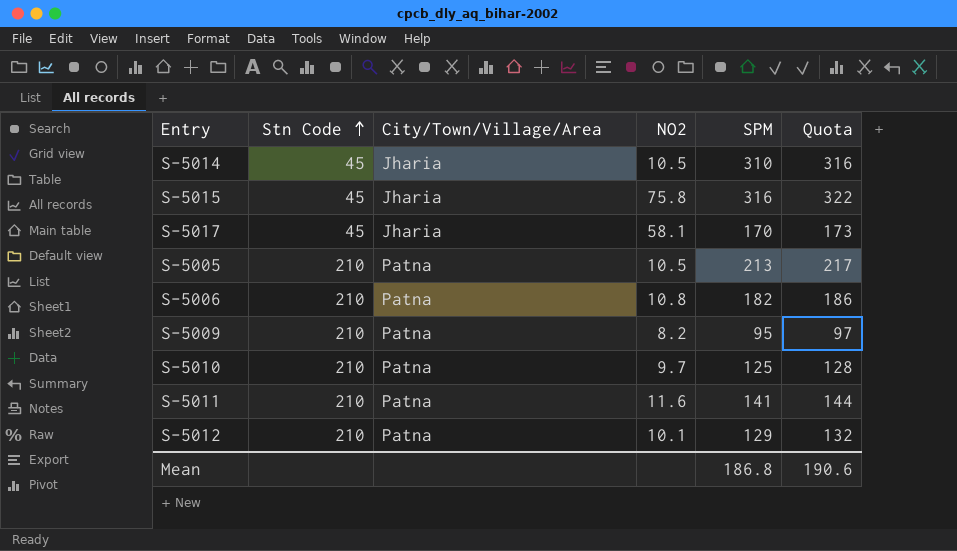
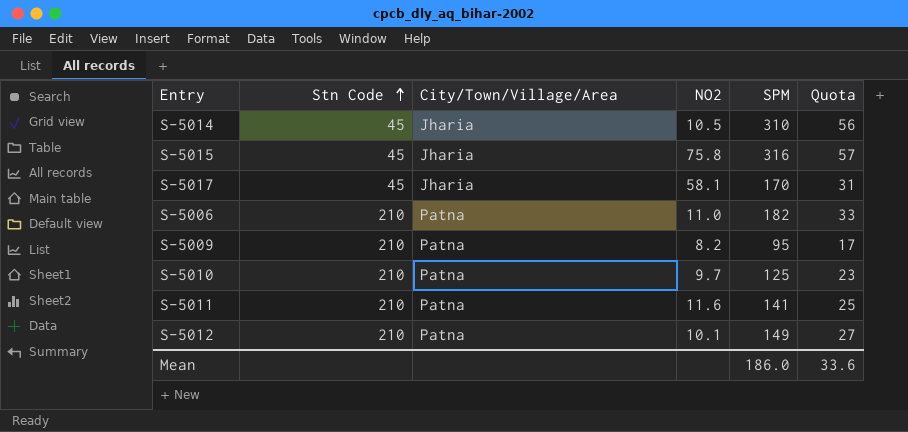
column Quota | formula: [SPM] * 1.02 -> [SPM] * 0.18
row S-5005: 210 | Patna | 10.5 | 213 | 217 -> none
S-5006 | NO2: 10.8 -> 11.0
S-5012 | SPM: 129 -> 149
Mean | SPM: 186.8 -> 186.0
Mean | Quota: 190.6 -> 33.6

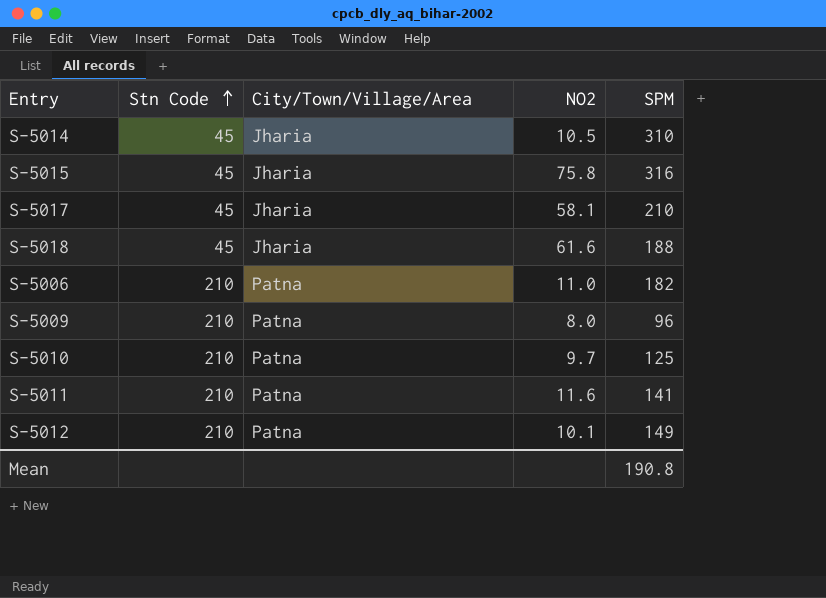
column Quota | formula: [SPM] * 0.18 -> none
S-5017 | SPM: 170 -> 210
row S-5018: none -> 45 | Jharia | 61.6 | 188
S-5009 | NO2: 8.2 -> 8.0
S-5009 | SPM: 95 -> 96
Mean | SPM: 186.0 -> 190.8

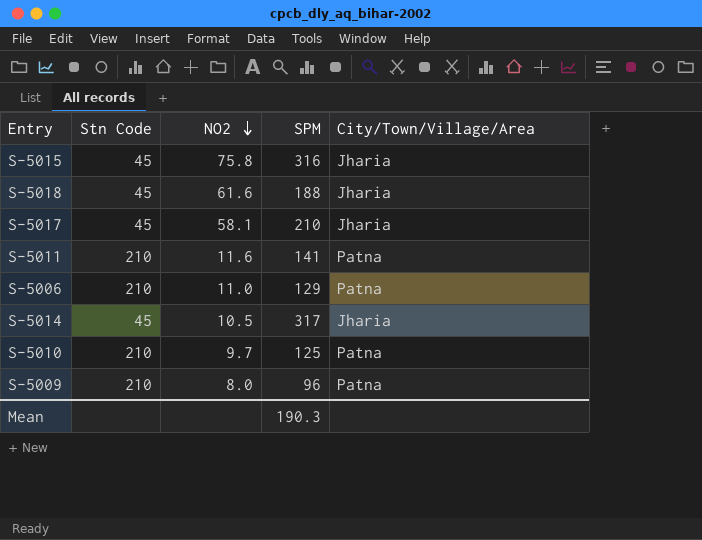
row order: Stn Code ascending -> NO2 descending
column City/Town/Village/Area | position: 3 -> 5
row S-5012: 210 | Patna | 10.1 | 149 -> none
S-5006 | SPM: 182 -> 129
S-5014 | SPM: 310 -> 317
Mean | SPM: 190.8 -> 190.3

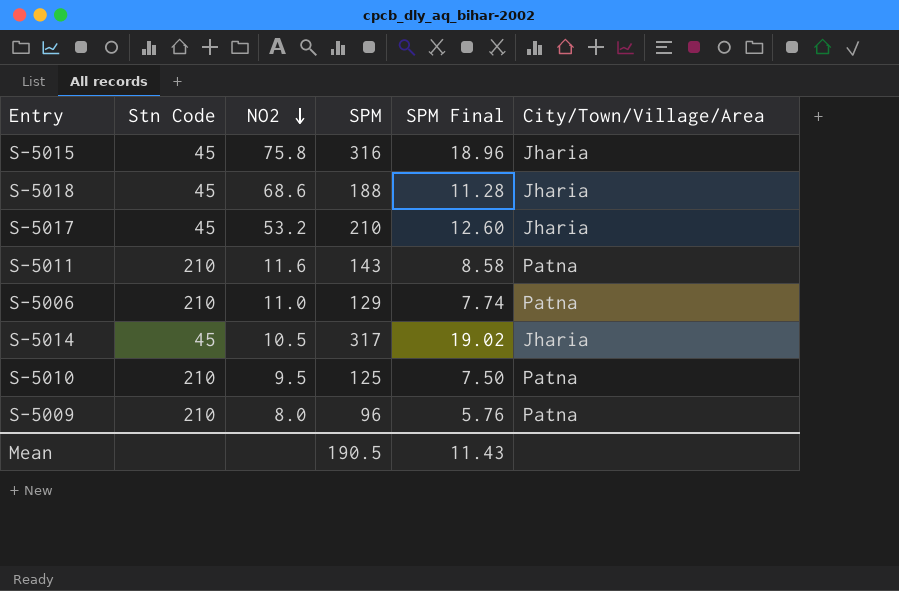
column SPM Final | formula: none -> [SPM] * 0.06
S-5018 | NO2: 61.6 -> 68.6
S-5017 | NO2: 58.1 -> 53.2
S-5011 | SPM: 141 -> 143
S-5010 | NO2: 9.7 -> 9.5
Mean | SPM: 190.3 -> 190.5

